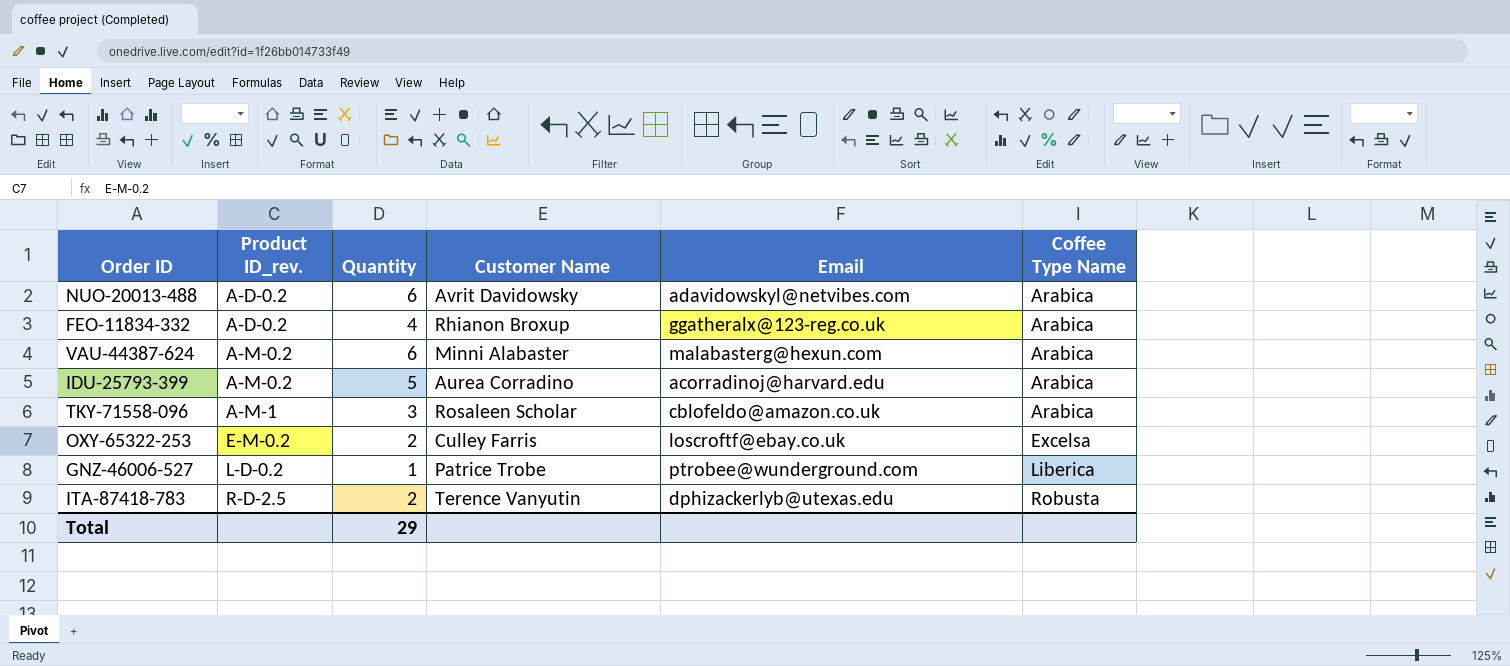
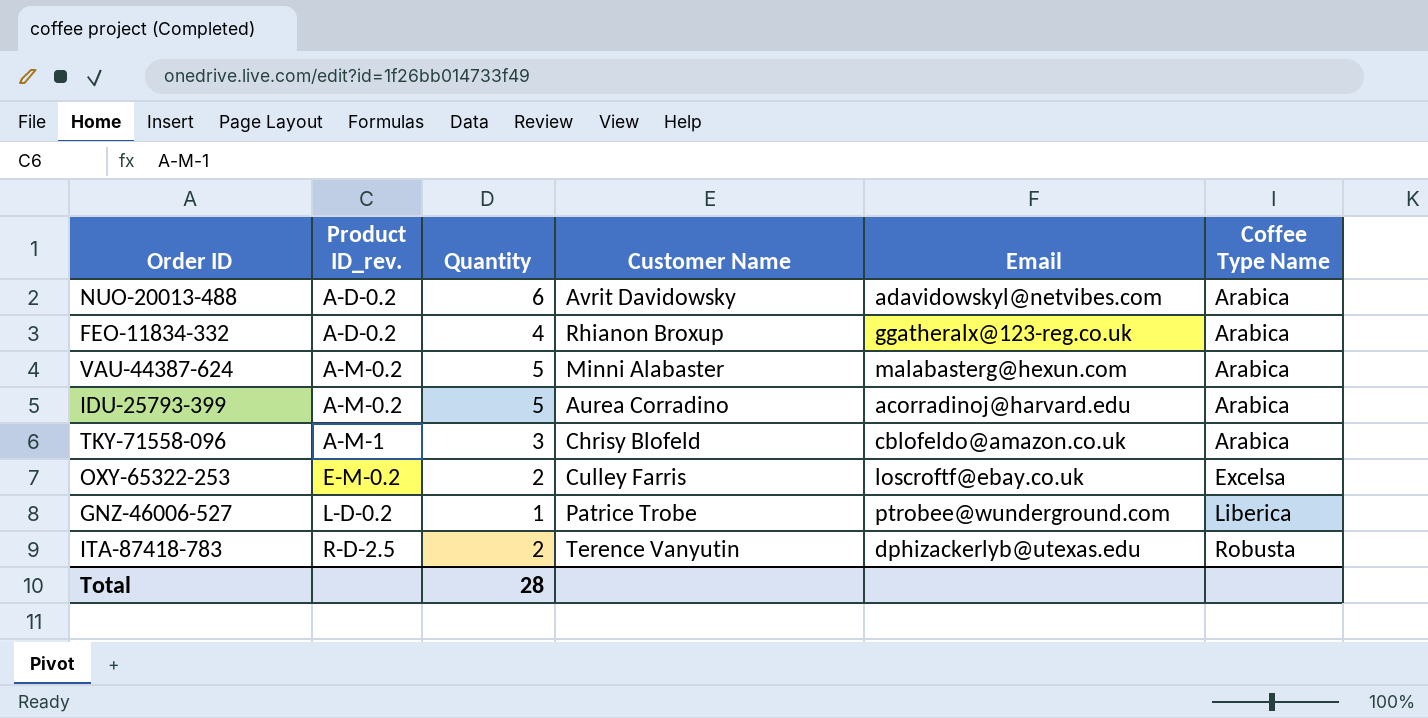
VAU-44387-624 | Quantity: 6 -> 5
TKY-71558-096 | Customer Name: Rosaleen Scholar -> Chrisy Blofeld
Total | Quantity: 29 -> 28

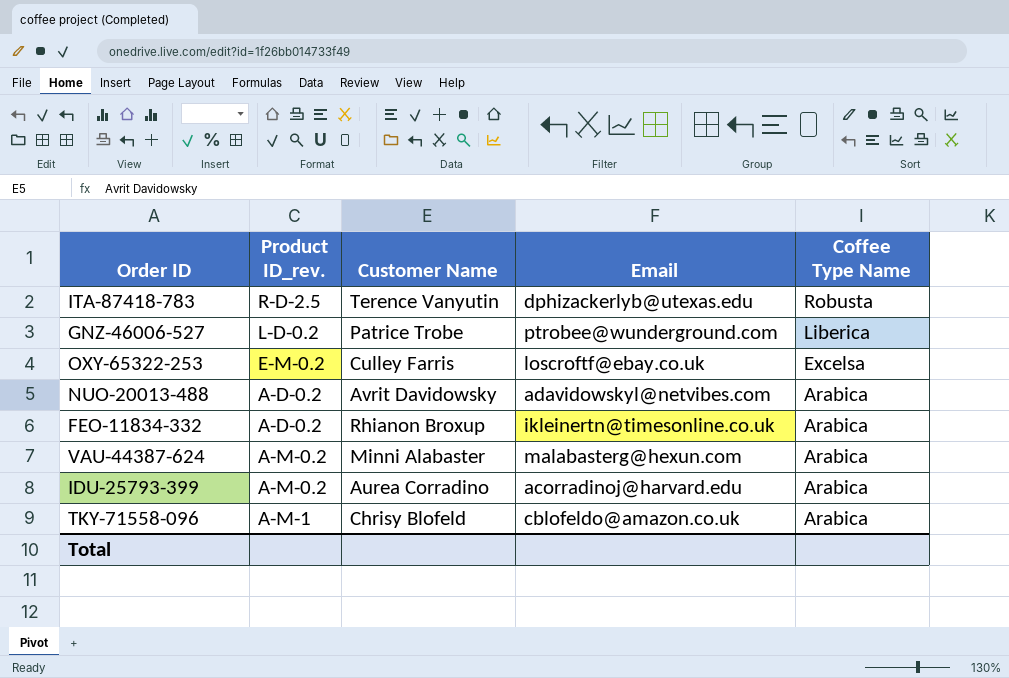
row order: Product ID_rev. ascending -> Coffee Type Name descending
column Quantity | position: 3 -> none
FEO-11834-332 | Email: ggatheralx@123-reg.co.uk -> ikleinertn@timesonline.co.uk

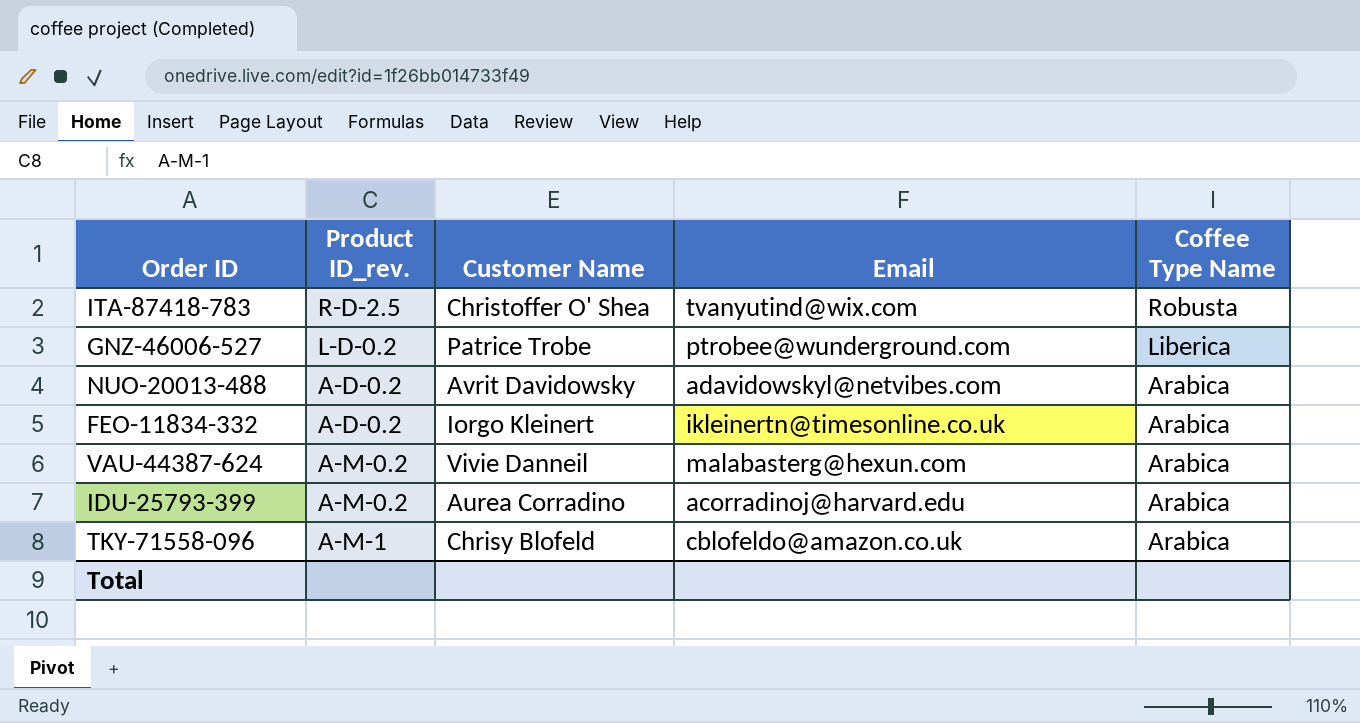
row OXY-65322-253: E-M-0.2 | Culley Farris | loscroftf@ebay.co.uk | Excelsa -> none
ITA-87418-783 | Customer Name: Terence Vanyutin -> Christoffer O' Shea
ITA-87418-783 | Email: dphizackerlyb@utexas.edu -> tvanyutind@wix.com
FEO-11834-332 | Customer Name: Rhianon Broxup -> Iorgo Kleinert
VAU-44387-624 | Customer Name: Minni Alabaster -> Vivie Danneil

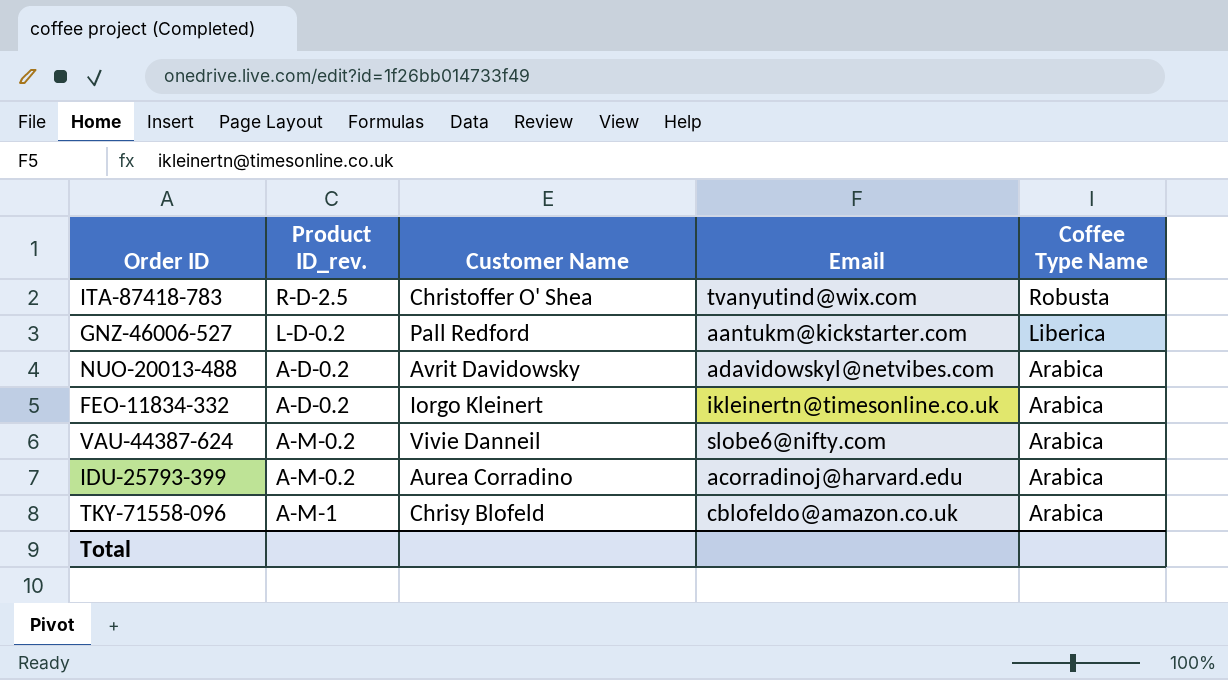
GNZ-46006-527 | Customer Name: Patrice Trobe -> Pall Redford
GNZ-46006-527 | Email: ptrobee@wunderground.com -> aantukm@kickstarter.com
VAU-44387-624 | Email: malabasterg@hexun.com -> slobe6@nifty.com

